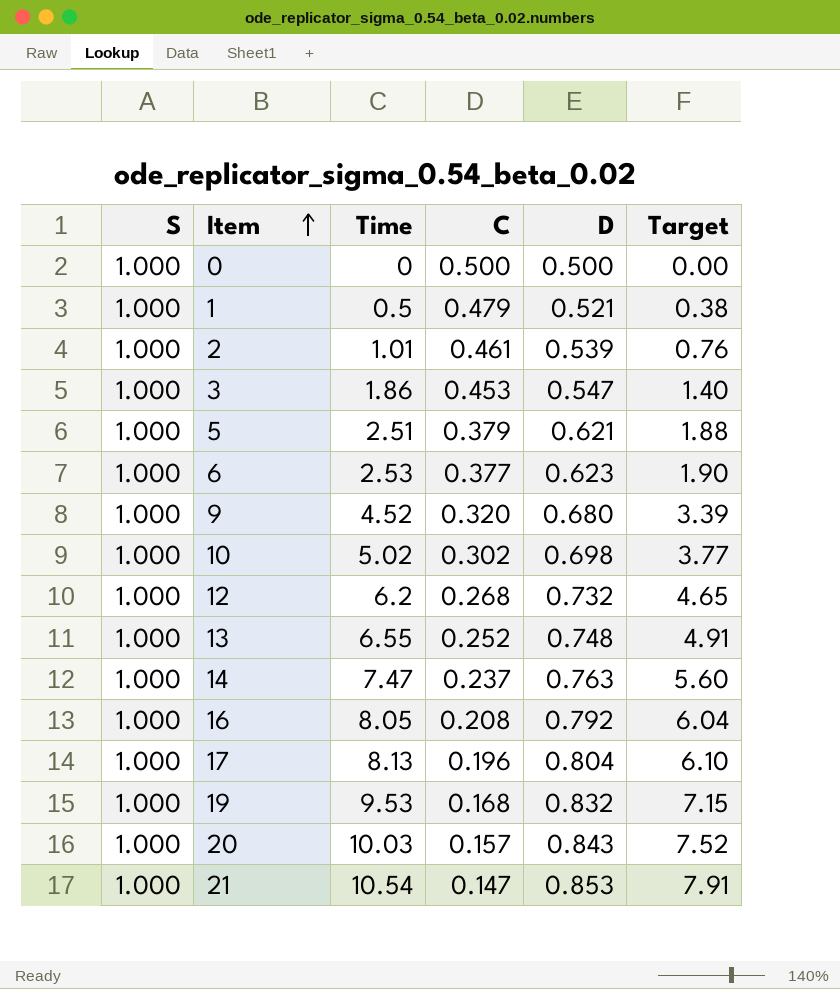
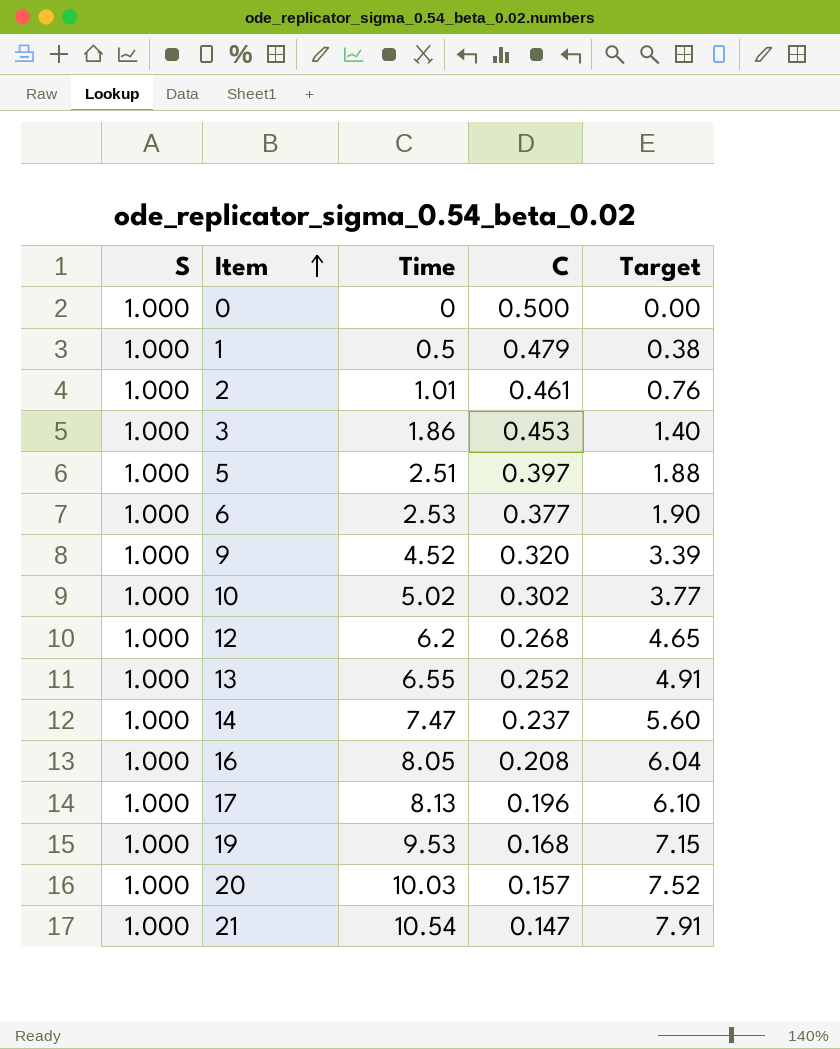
column D | formula: [S] - [C] -> none
5 | C: 0.379 -> 0.397

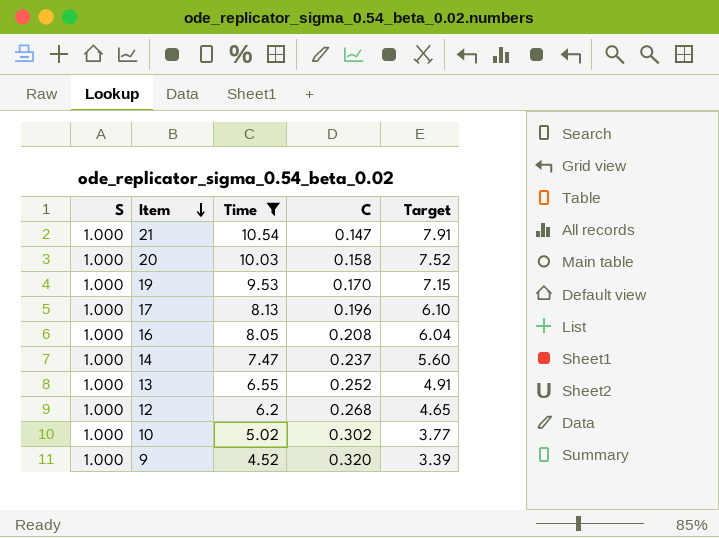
filter: none -> Time >= 4.52
row order: Item ascending -> Item descending
20 | C: 0.157 -> 0.158
19 | C: 0.168 -> 0.170

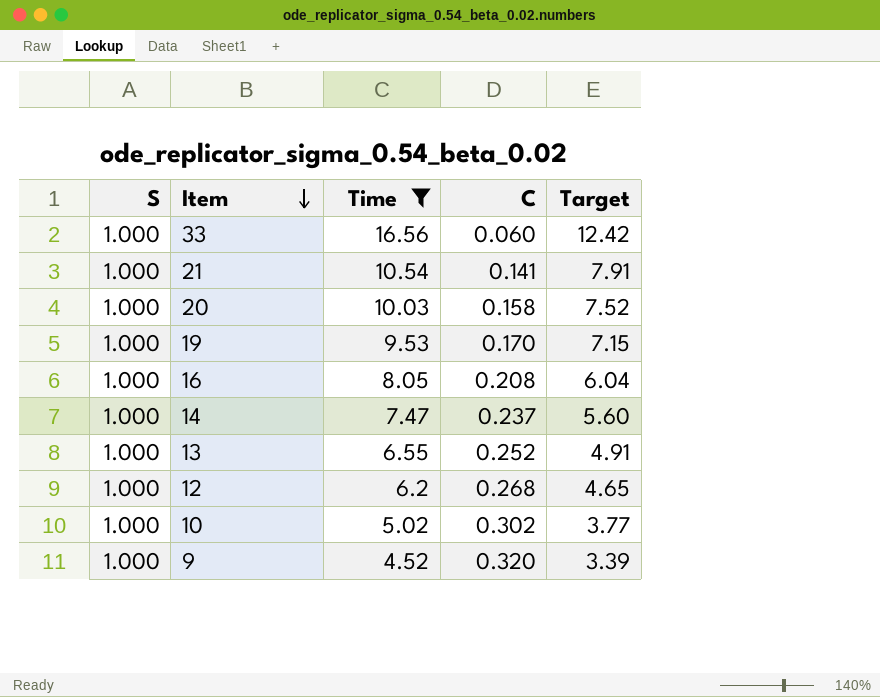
row 17: 1.000 | 8.13 | 0.196 | 6.10 -> none
row 33: none -> 1.000 | 16.56 | 0.060 | 12.42
21 | C: 0.147 -> 0.141

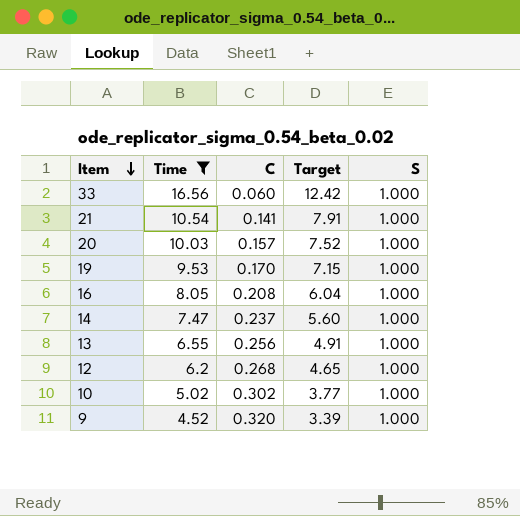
column S | position: 1 -> 5
20 | C: 0.158 -> 0.157
13 | C: 0.252 -> 0.256

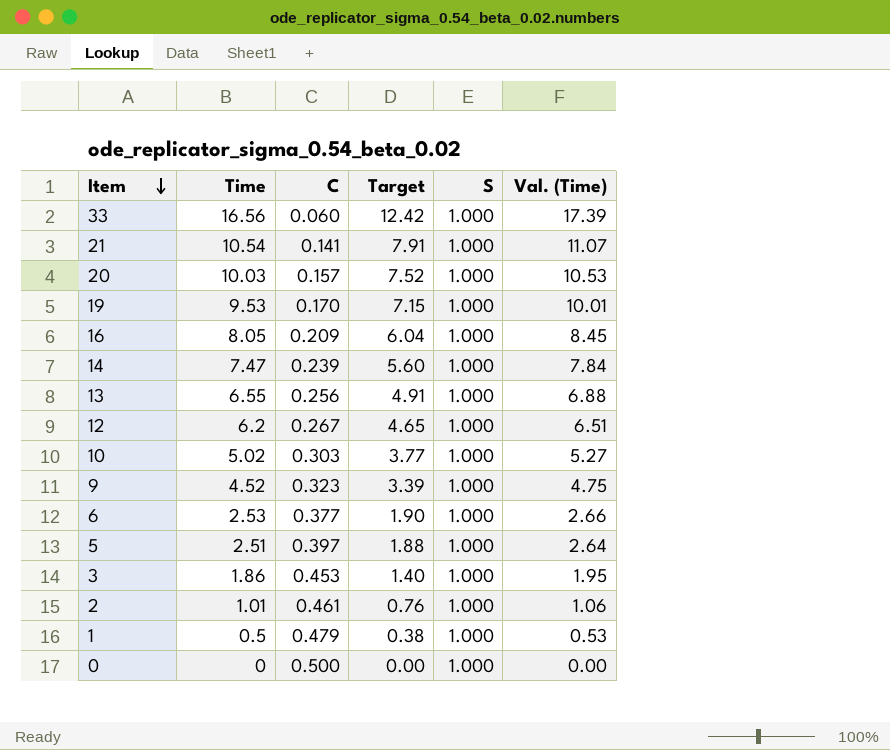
filter: Time >= 4.52 -> none
column Val. (Time) | formula: none -> [Time] * 1.05
16 | C: 0.208 -> 0.209
14 | C: 0.237 -> 0.239
12 | C: 0.268 -> 0.267
10 | C: 0.302 -> 0.303
9 | C: 0.320 -> 0.323

